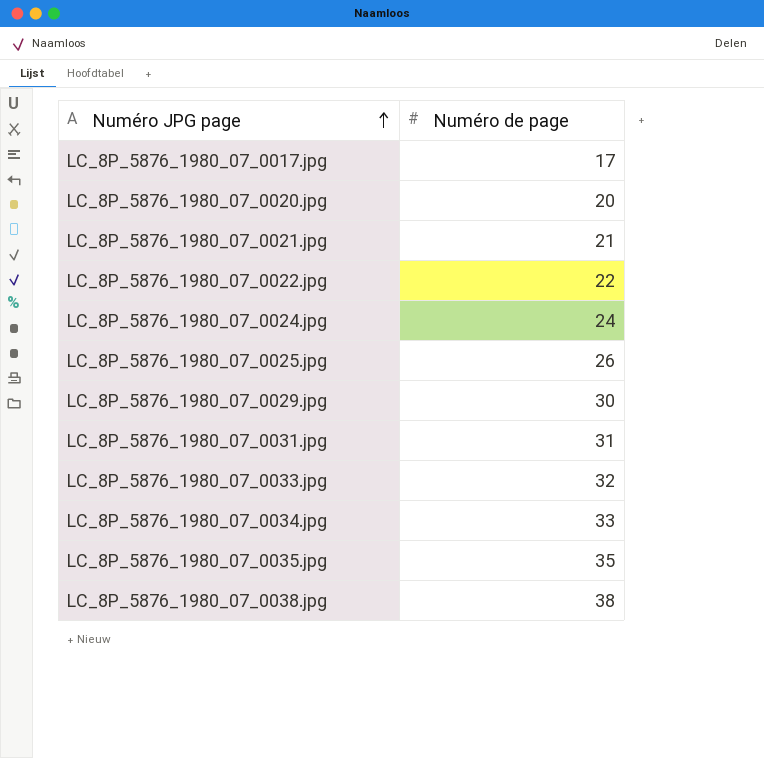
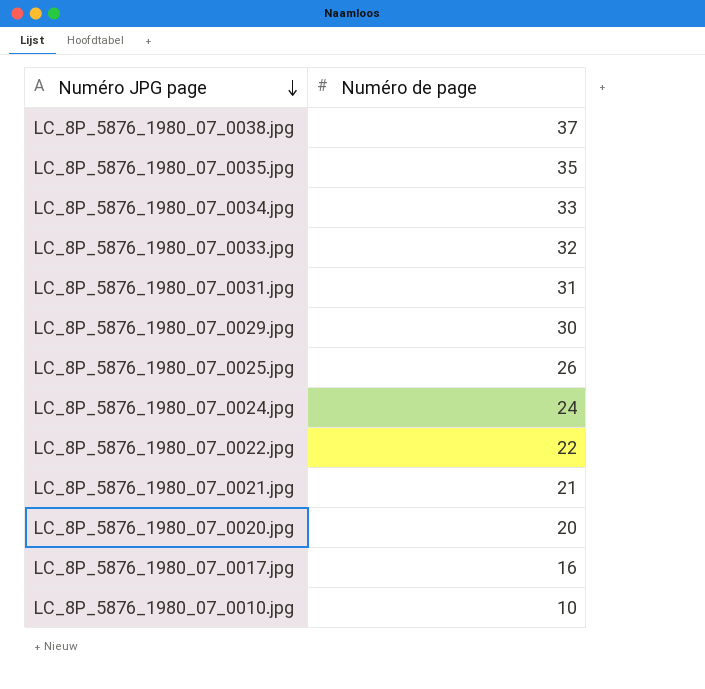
row order: Numéro JPG page ascending -> Numéro JPG page descending
LC_8P_5876_1980_07_0038.jpg | Numéro de page: 38 -> 37
LC_8P_5876_1980_07_0017.jpg | Numéro de page: 17 -> 16
row LC_8P_5876_1980_07_0010.jpg: none -> 10

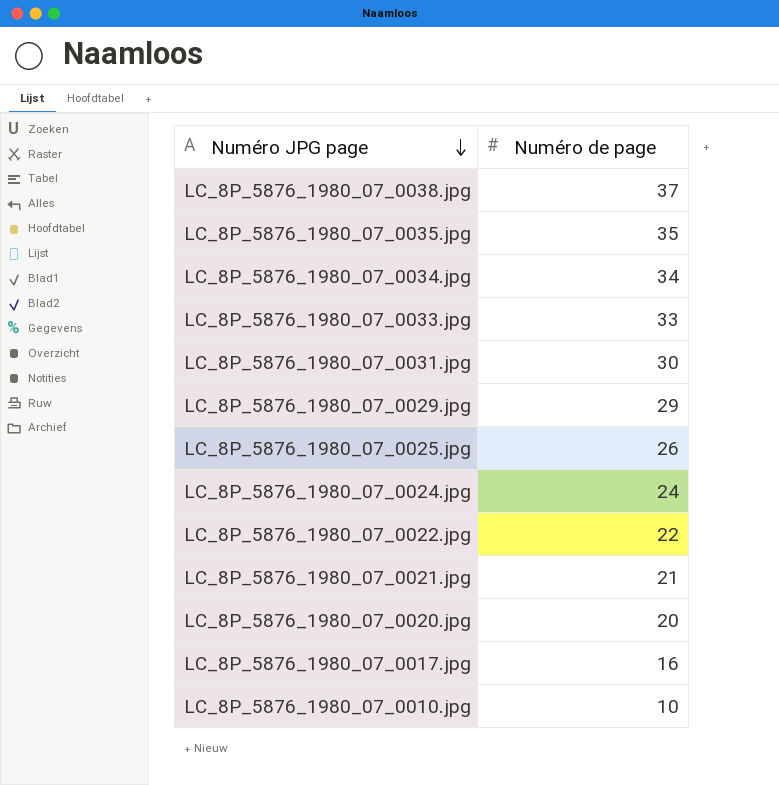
LC_8P_5876_1980_07_0034.jpg | Numéro de page: 33 -> 34
LC_8P_5876_1980_07_0033.jpg | Numéro de page: 32 -> 33
LC_8P_5876_1980_07_0031.jpg | Numéro de page: 31 -> 30
LC_8P_5876_1980_07_0029.jpg | Numéro de page: 30 -> 29

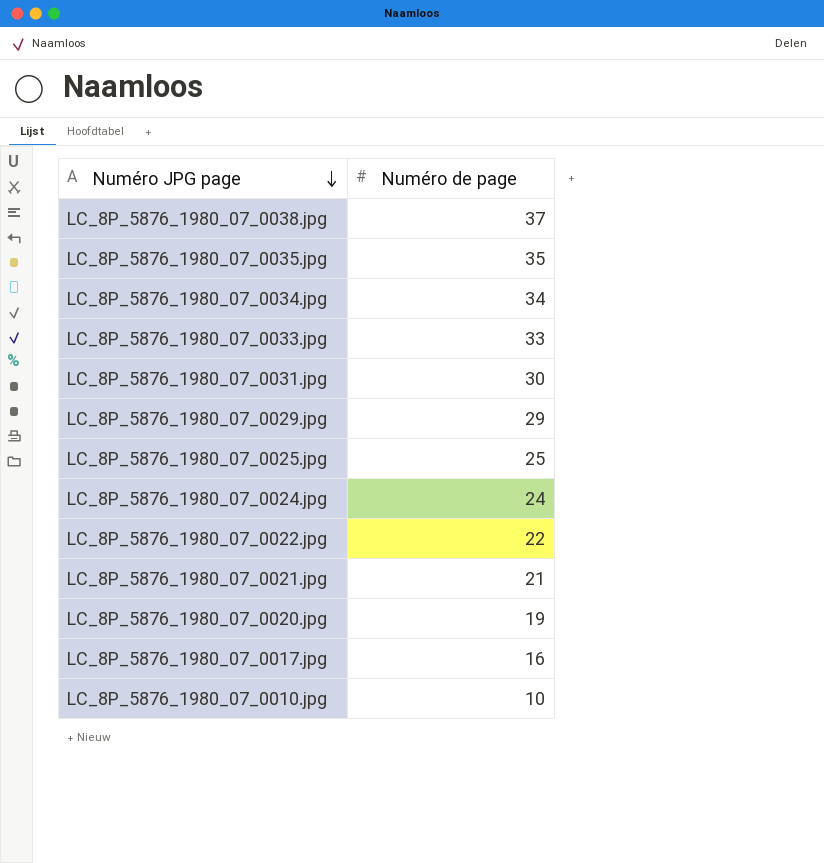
LC_8P_5876_1980_07_0025.jpg | Numéro de page: 26 -> 25
LC_8P_5876_1980_07_0020.jpg | Numéro de page: 20 -> 19

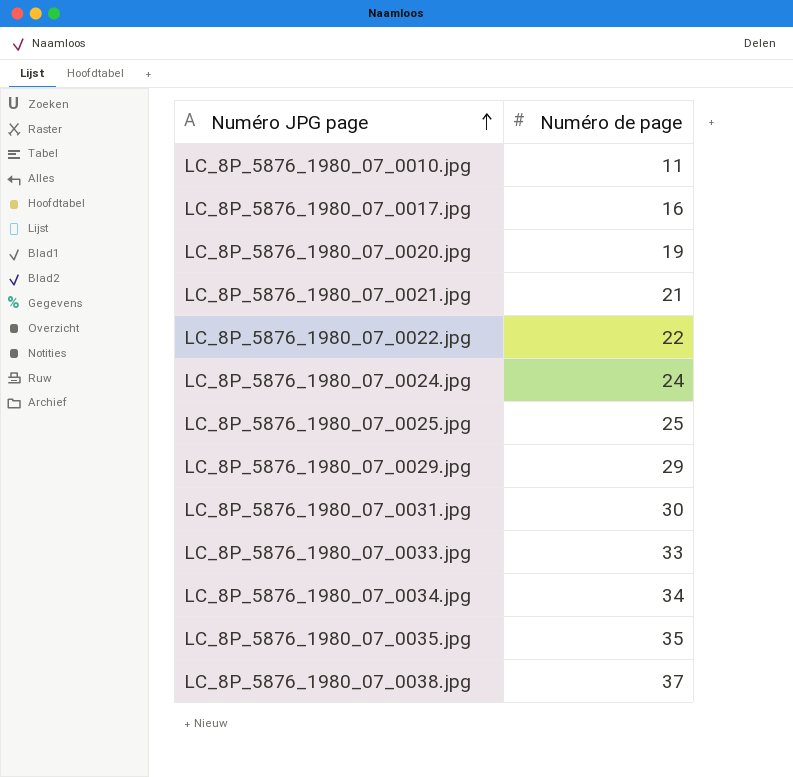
row order: Numéro JPG page descending -> Numéro JPG page ascending
LC_8P_5876_1980_07_0010.jpg | Numéro de page: 10 -> 11

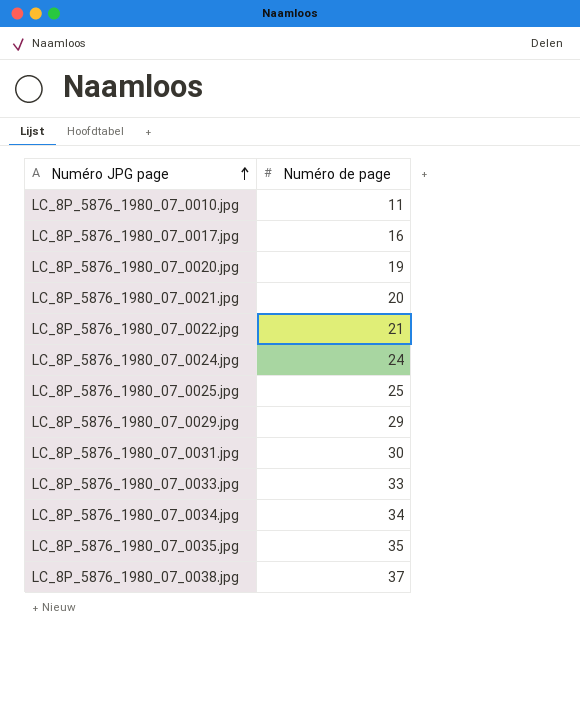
LC_8P_5876_1980_07_0021.jpg | Numéro de page: 21 -> 20
LC_8P_5876_1980_07_0022.jpg | Numéro de page: 22 -> 21

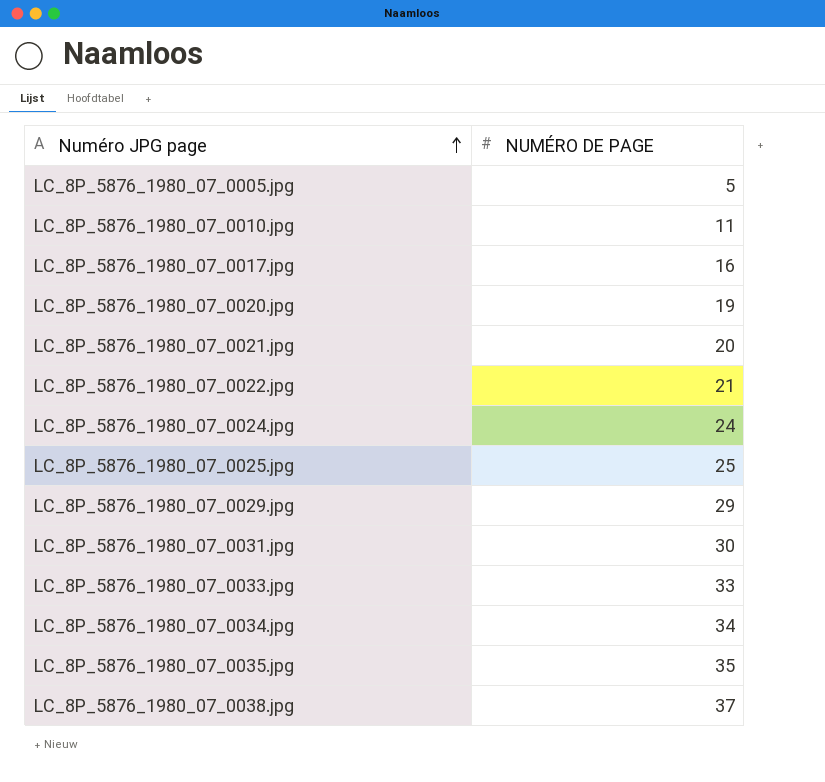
column name: Numéro de page -> NUMÉRO DE PAGE
row LC_8P_5876_1980_07_0005.jpg: none -> 5

